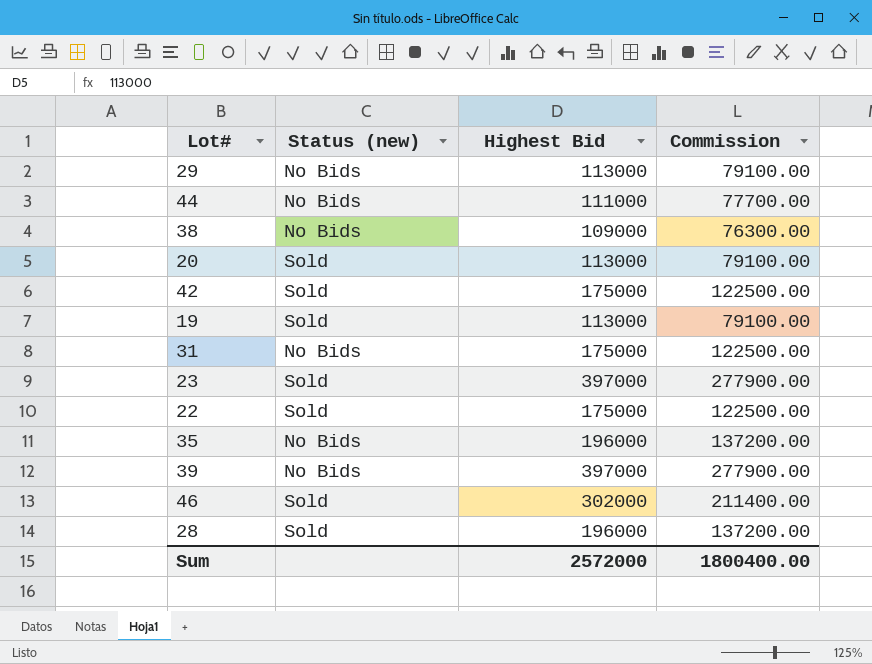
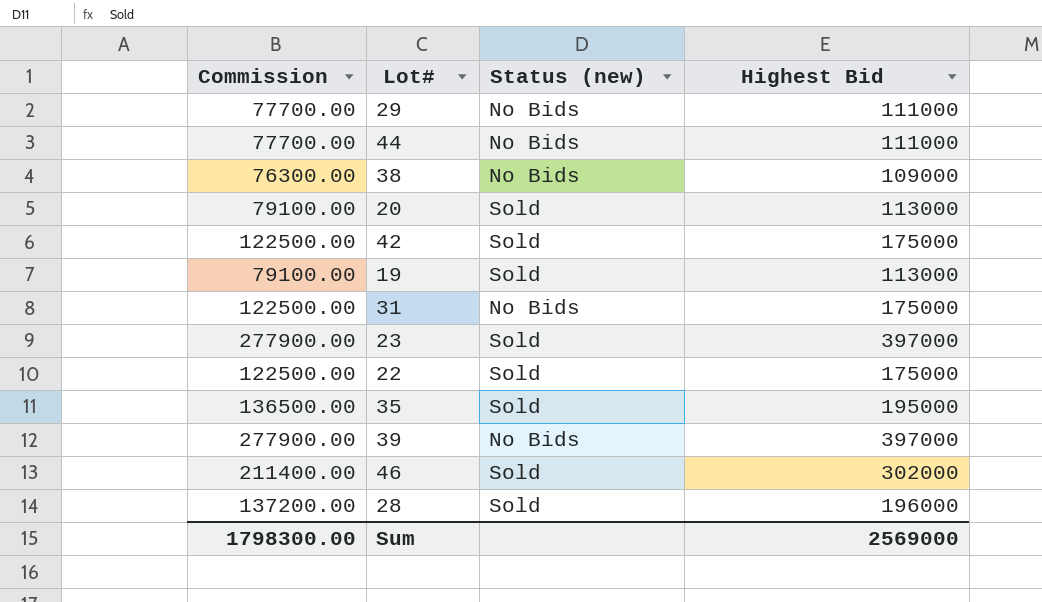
column Commission | position: 4 -> 1
29 | Commission: 79100.00 -> 77700.00
29 | Highest Bid: 113000 -> 111000
35 | Commission: 137200.00 -> 136500.00
35 | Status (new): No Bids -> Sold
35 | Highest Bid: 196000 -> 195000
Sum | Commission: 1800400.00 -> 1798300.00
Sum | Highest Bid: 2572000 -> 2569000

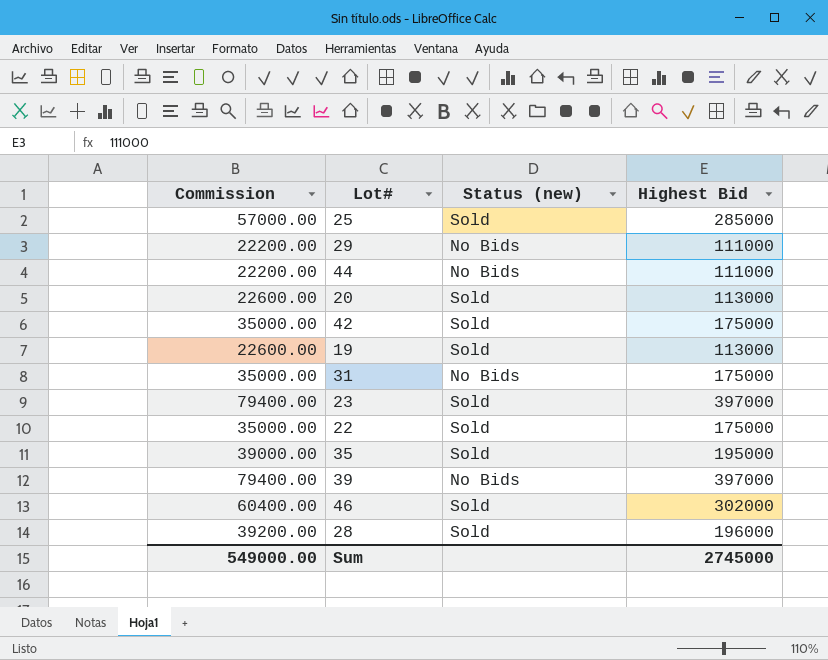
column Commission | formula: [Highest Bid] * 0.7 -> [Highest Bid] * 0.2
row 38: 76300.00 | No Bids | 109000 -> none
row 25: none -> 57000.00 | Sold | 285000
Sum | Commission: 1798300.00 -> 549000.00
Sum | Highest Bid: 2569000 -> 2745000

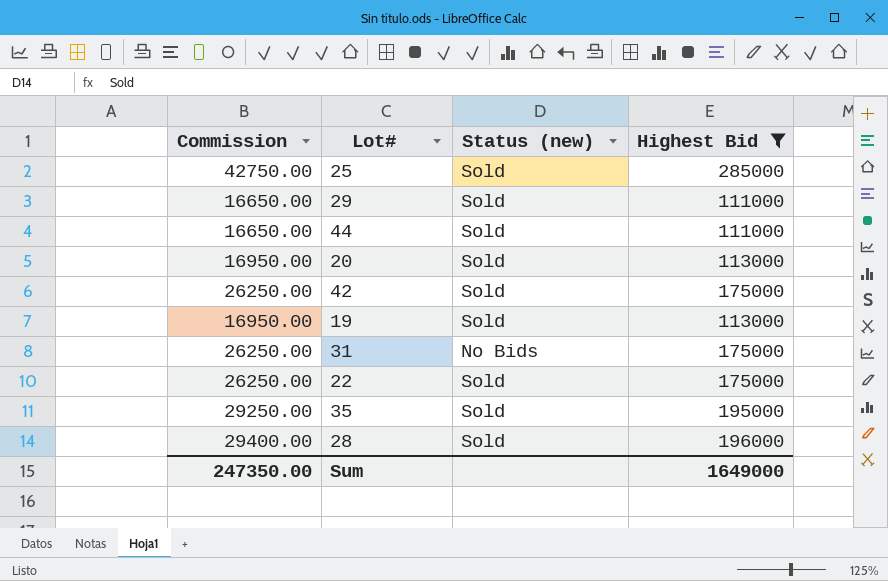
filter: none -> Highest Bid <= 285000
column Commission | formula: [Highest Bid] * 0.2 -> [Highest Bid] * 0.15
29 | Status (new): No Bids -> Sold
44 | Status (new): No Bids -> Sold
Sum | Commission: 549000.00 -> 247350.00
Sum | Highest Bid: 2745000 -> 1649000

